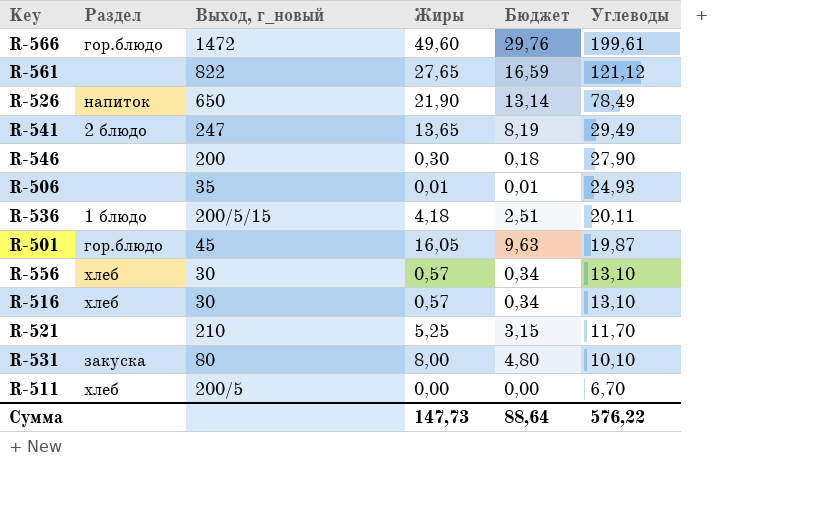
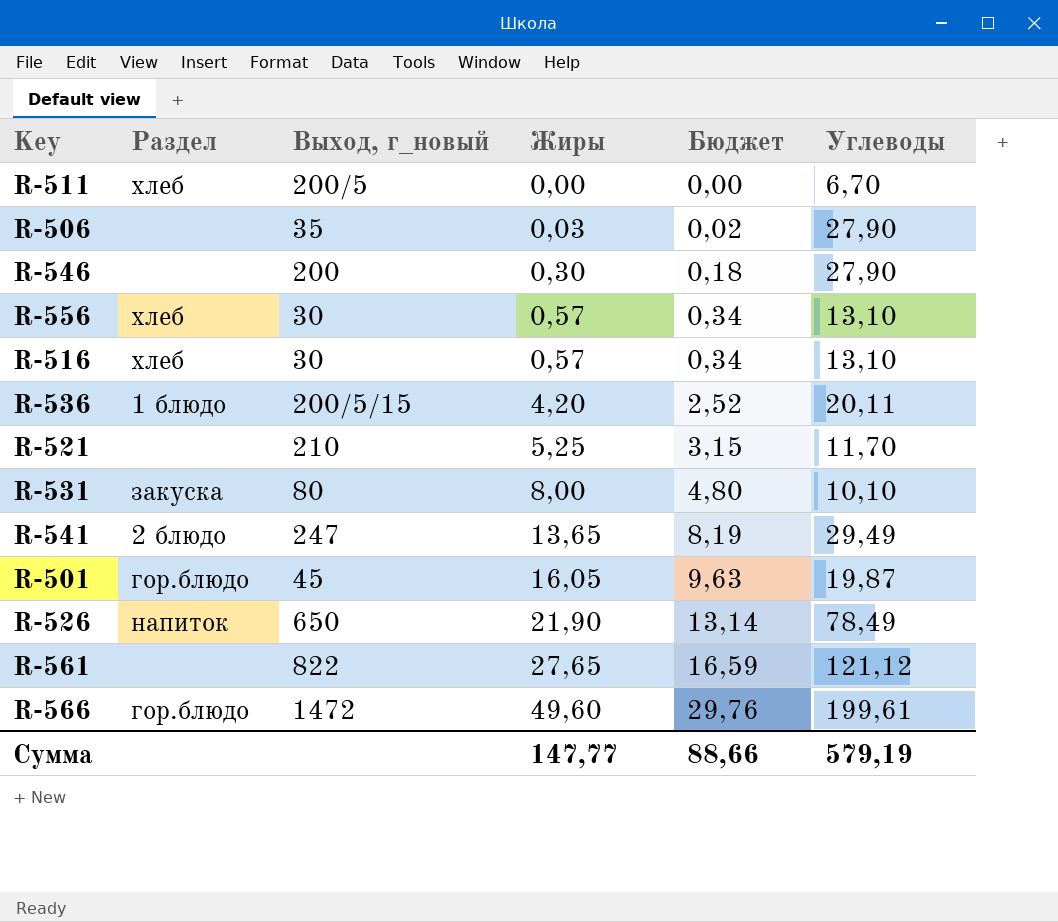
row order: Углеводы descending -> Жиры ascending
R-506 | Жиры: 0,01 -> 0,03
R-506 | Бюджет: 0,01 -> 0,02
R-506 | Углеводы: 24,93 -> 27,90
R-536 | Жиры: 4,18 -> 4,20
R-536 | Бюджет: 2,51 -> 2,52
Сумма | Жиры: 147,73 -> 147,77
Сумма | Бюджет: 88,64 -> 88,66
Сумма | Углеводы: 576,22 -> 579,19

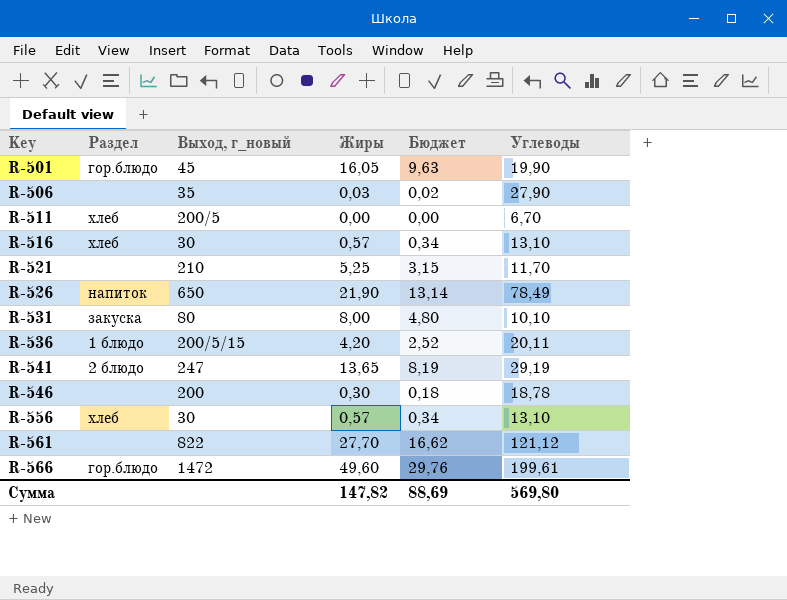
row order: Жиры ascending -> Key ascending
R-501 | Углеводы: 19,87 -> 19,90
R-541 | Углеводы: 29,49 -> 29,19
R-546 | Углеводы: 27,90 -> 18,78
R-561 | Жиры: 27,65 -> 27,70
R-561 | Бюджет: 16,59 -> 16,62
Сумма | Жиры: 147,77 -> 147,82
Сумма | Бюджет: 88,66 -> 88,69
Сумма | Углеводы: 579,19 -> 569,80

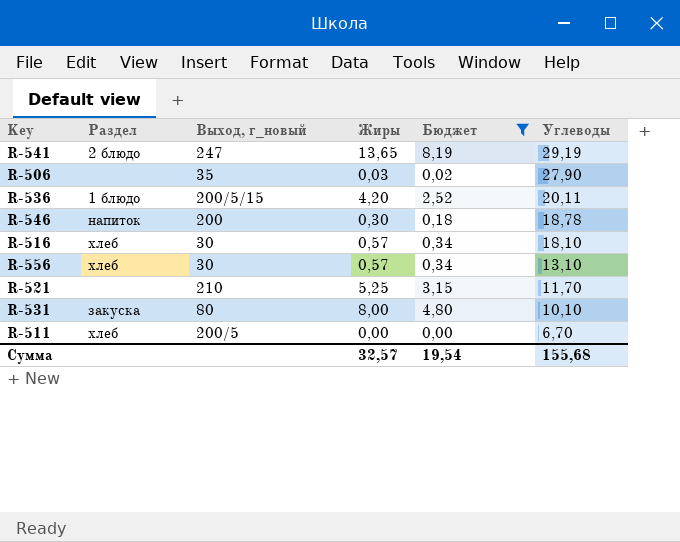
filter: none -> Бюджет <= 8,19
row order: Key ascending -> Углеводы descending
R-546 | Раздел: none -> напиток
R-516 | Углеводы: 13,10 -> 18,10
Сумма | Жиры: 147,82 -> 32,57
Сумма | Бюджет: 88,69 -> 19,54
Сумма | Углеводы: 569,80 -> 155,68

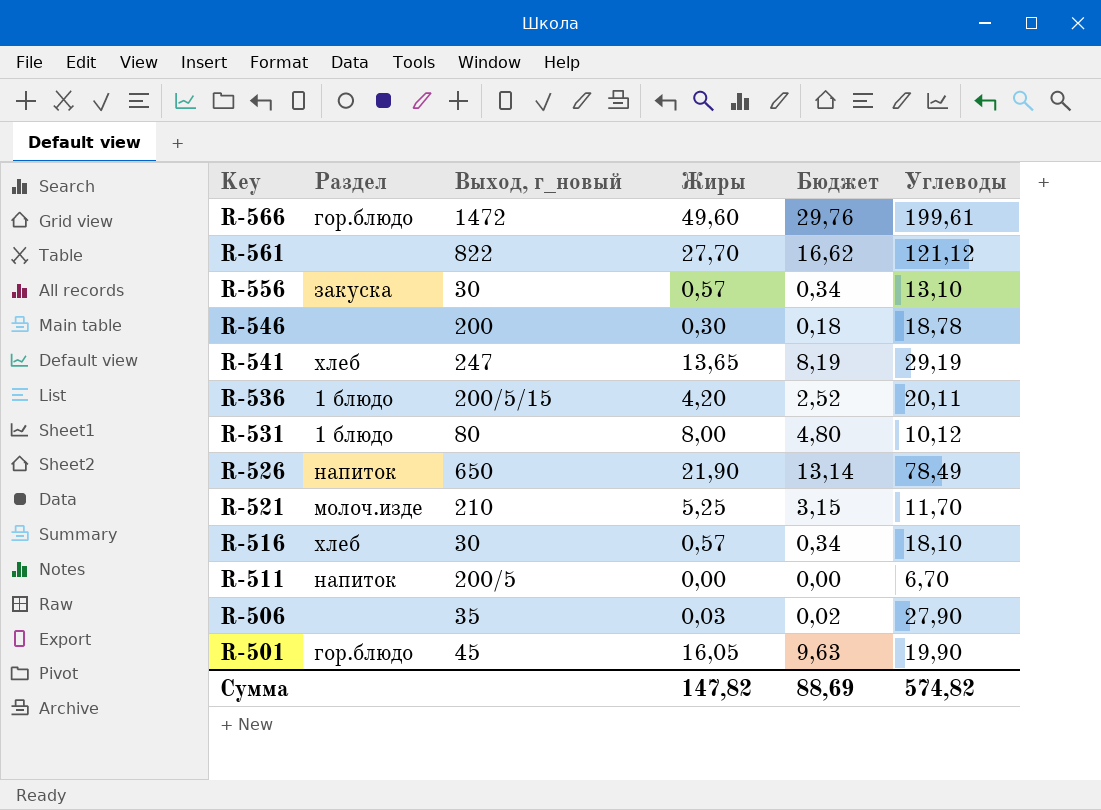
filter: Бюджет <= 8,19 -> none
row order: Углеводы descending -> Key descending
R-556 | Раздел: хлеб -> закуска
R-546 | Раздел: напиток -> none
R-541 | Раздел: 2 блюдо -> хлеб
R-531 | Раздел: закуска -> 1 блюдо
R-531 | Углеводы: 10,10 -> 10,12
R-521 | Раздел: none -> молоч.изде
R-511 | Раздел: хлеб -> напиток
Сумма | Жиры: 32,57 -> 147,82
Сумма | Бюджет: 19,54 -> 88,69
Сумма | Углеводы: 155,68 -> 574,82

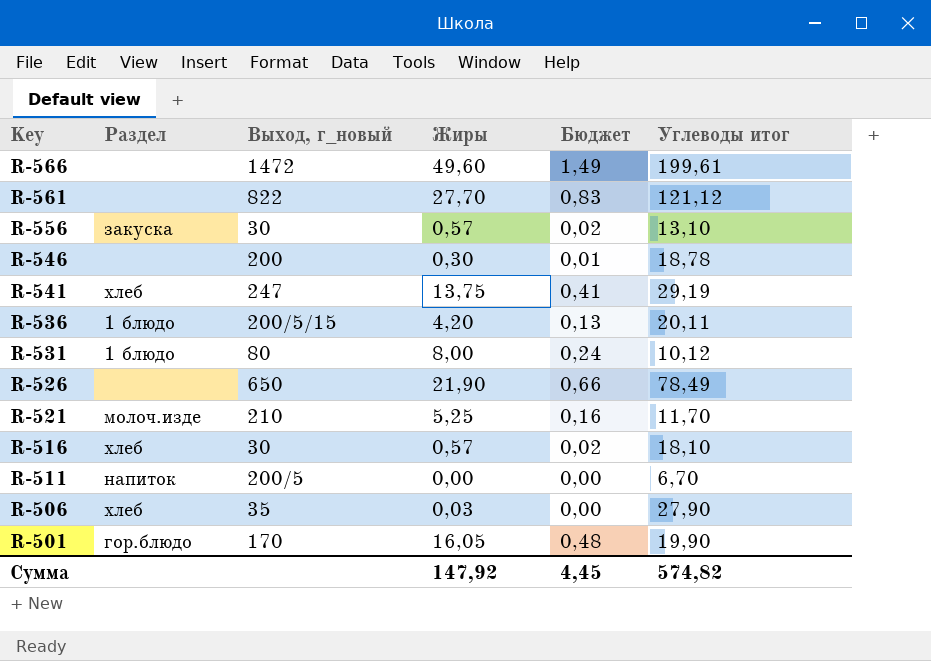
column Бюджет | formula: [Жиры] * 0,6 -> [Жиры] * 0,03
column name: Углеводы -> Углеводы итог
R-566 | Раздел: гор.блюдо -> none
R-541 | Жиры: 13,65 -> 13,75
R-526 | Раздел: напиток -> none
R-506 | Раздел: none -> хлеб
R-501 | Выход, г_новый: 45 -> 170
Сумма | Жиры: 147,82 -> 147,92
Сумма | Бюджет: 88,69 -> 4,45

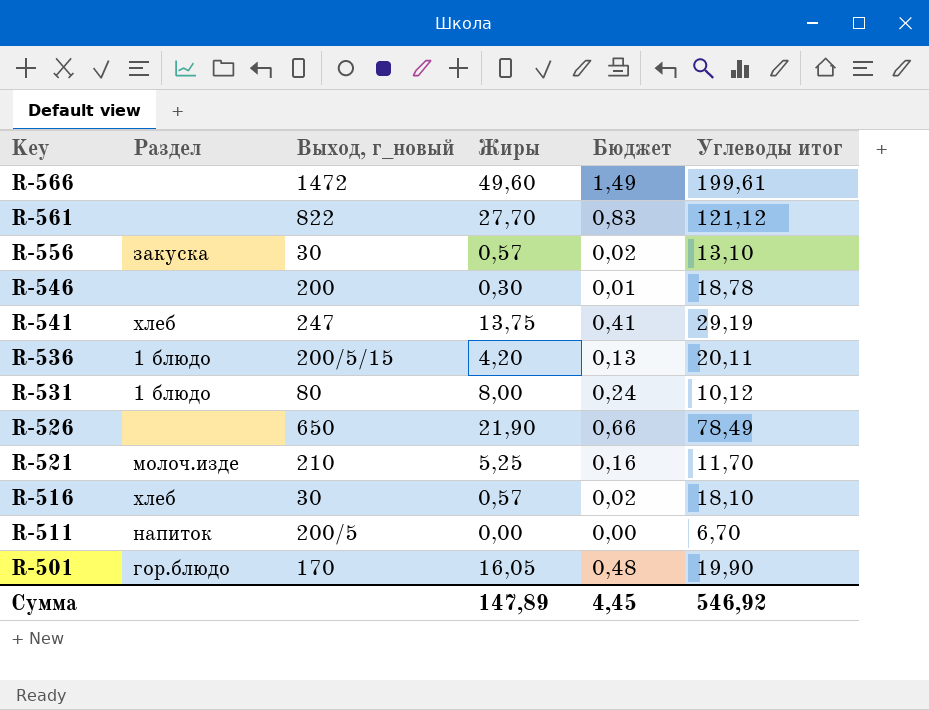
row R-506: хлеб | 35 | 0,03 | 0,00 | 27,90 -> none
Сумма | Жиры: 147,92 -> 147,89
Сумма | Углеводы итог: 574,82 -> 546,92

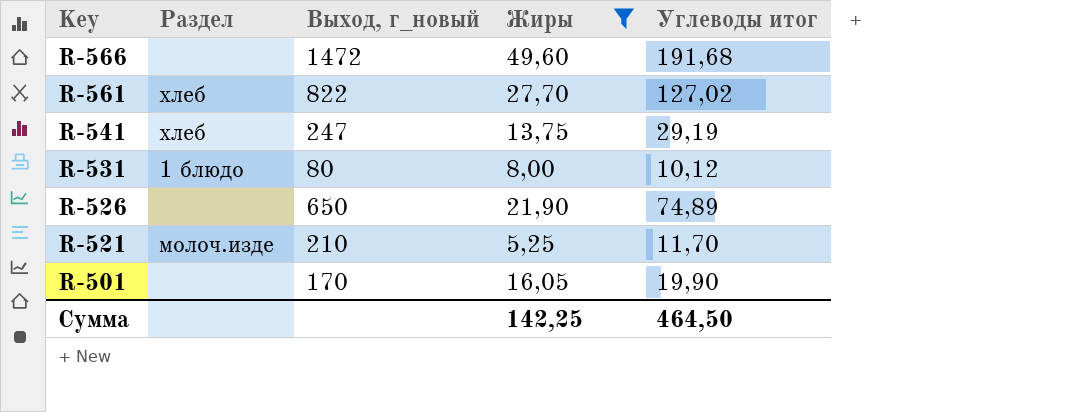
filter: none -> Жиры >= 5,25
column Бюджет | formula: [Жиры] * 0,03 -> none
R-566 | Углеводы итог: 199,61 -> 191,68
R-561 | Раздел: none -> хлеб
R-561 | Углеводы итог: 121,12 -> 127,02
R-526 | Углеводы итог: 78,49 -> 74,89
R-501 | Раздел: гор.блюдо -> none
Сумма | Жиры: 147,89 -> 142,25
Сумма | Углеводы итог: 546,92 -> 464,50

